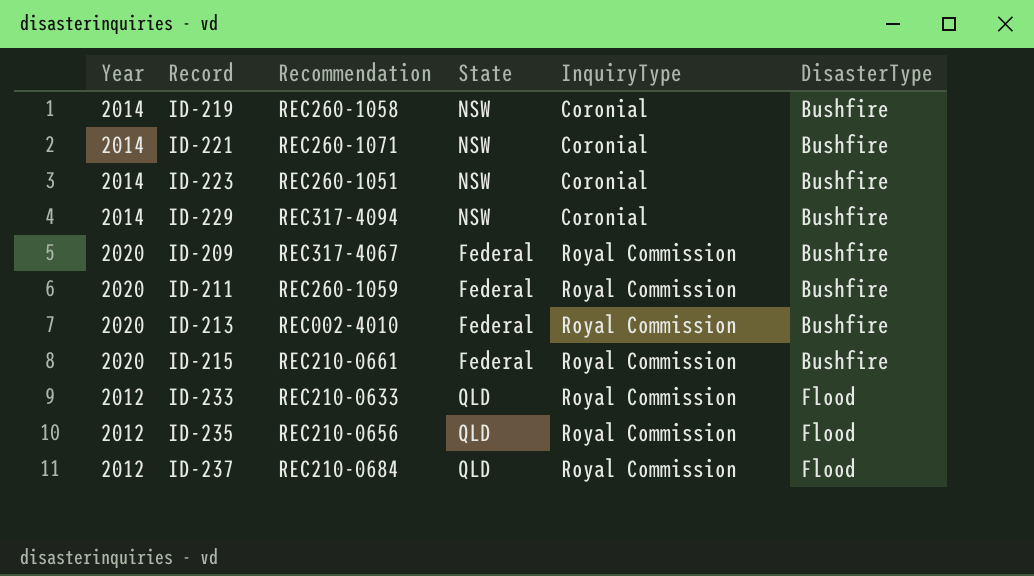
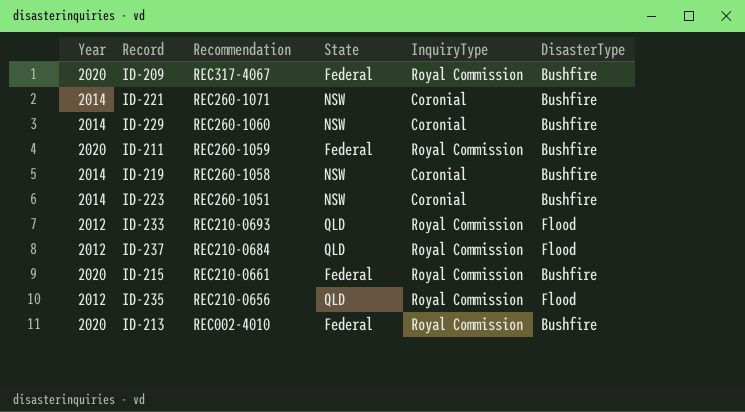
row order: InquiryType ascending -> Recommendation descending
ID-229 | Recommendation: REC317-4094 -> REC260-1060
ID-233 | Recommendation: REC210-0633 -> REC210-0693

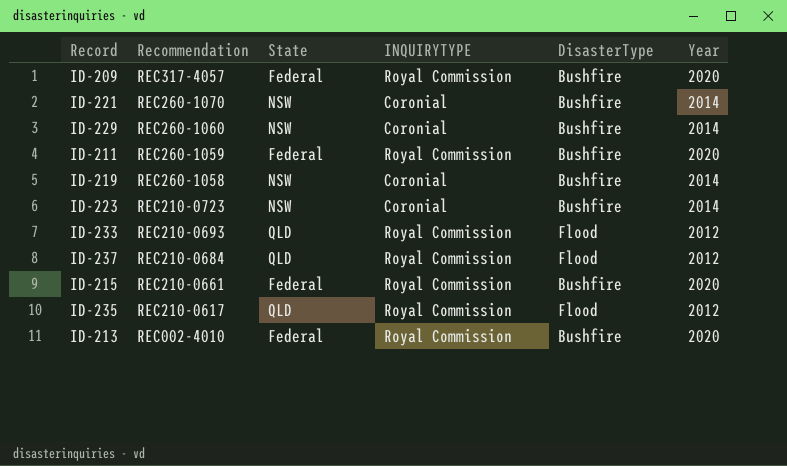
column name: InquiryType -> INQUIRYTYPE
column Year | position: 1 -> 6
ID-209 | Recommendation: REC317-4067 -> REC317-4057
ID-221 | Recommendation: REC260-1071 -> REC260-1070
ID-223 | Recommendation: REC260-1051 -> REC210-0723
ID-235 | Recommendation: REC210-0656 -> REC210-0617

